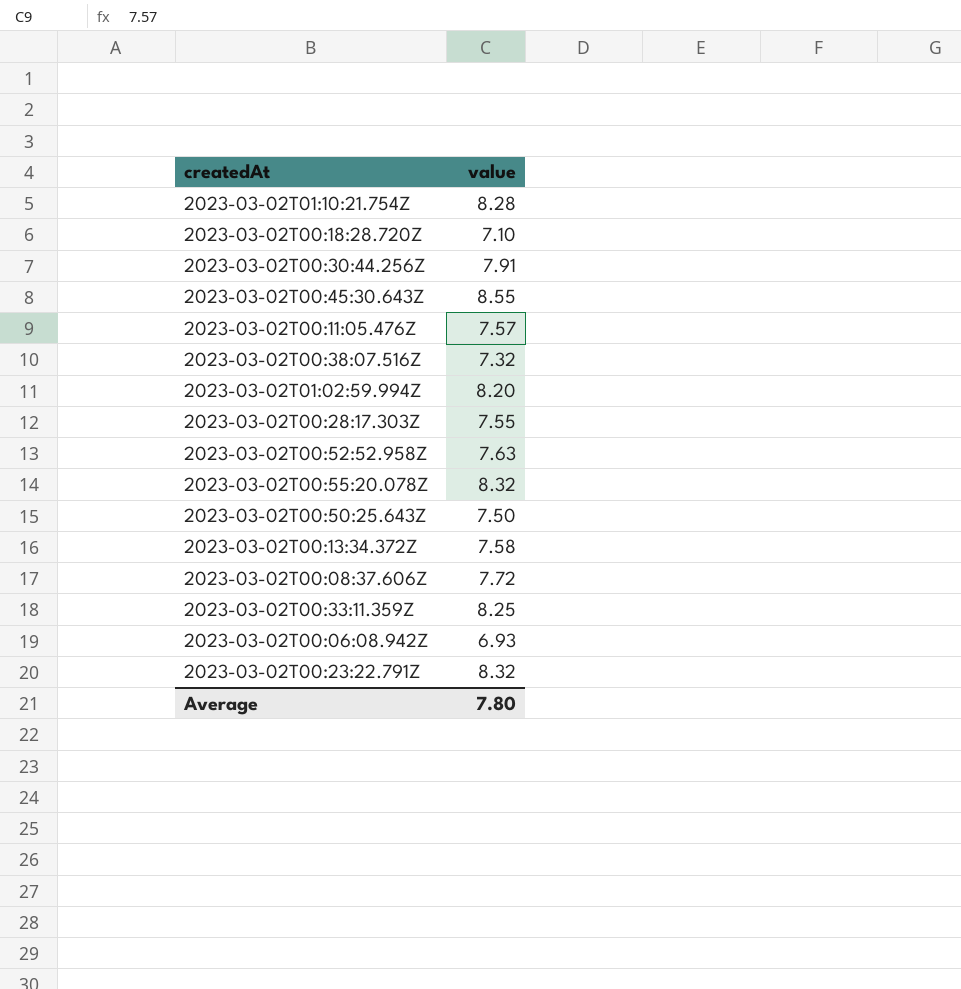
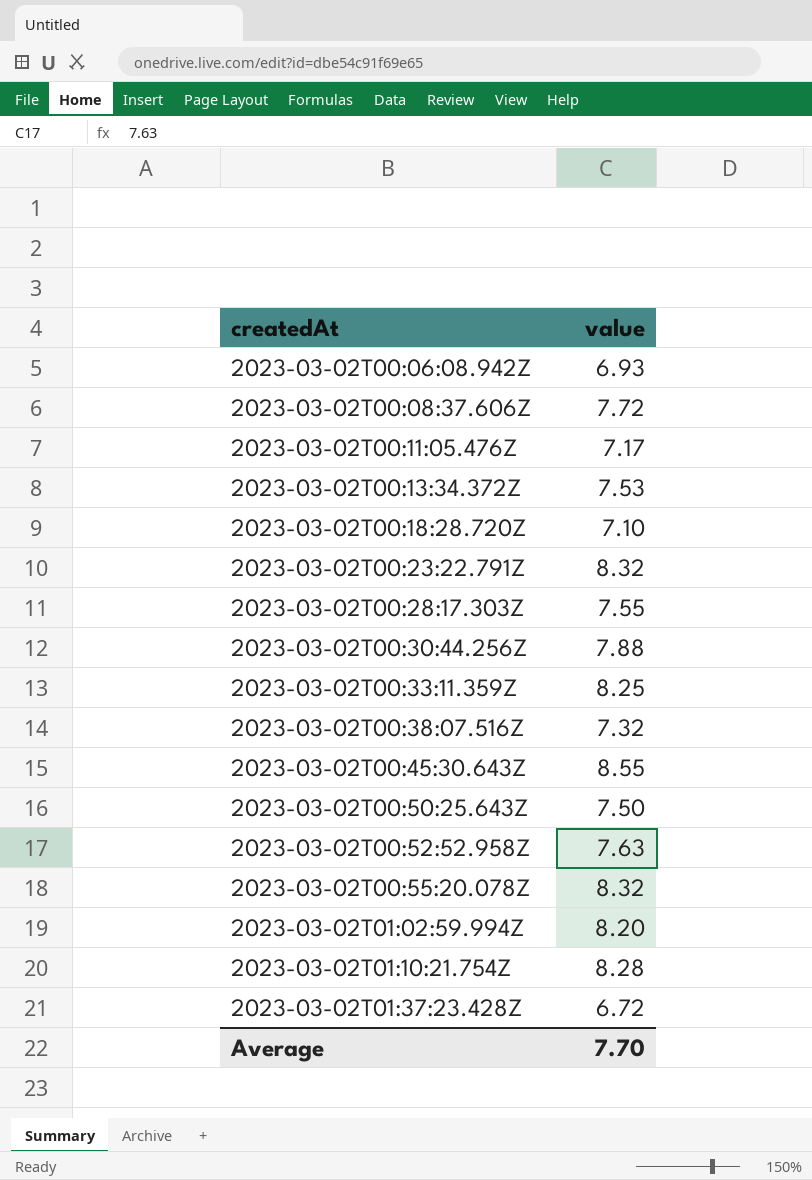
row order: none -> createdAt ascending
2023-03-02T00:11:05.476Z | value: 7.57 -> 7.17
2023-03-02T00:13:34.372Z | value: 7.58 -> 7.53
2023-03-02T00:30:44.256Z | value: 7.91 -> 7.88
row 2023-03-02T01:37:23.428Z: none -> 6.72
Average | value: 7.80 -> 7.70

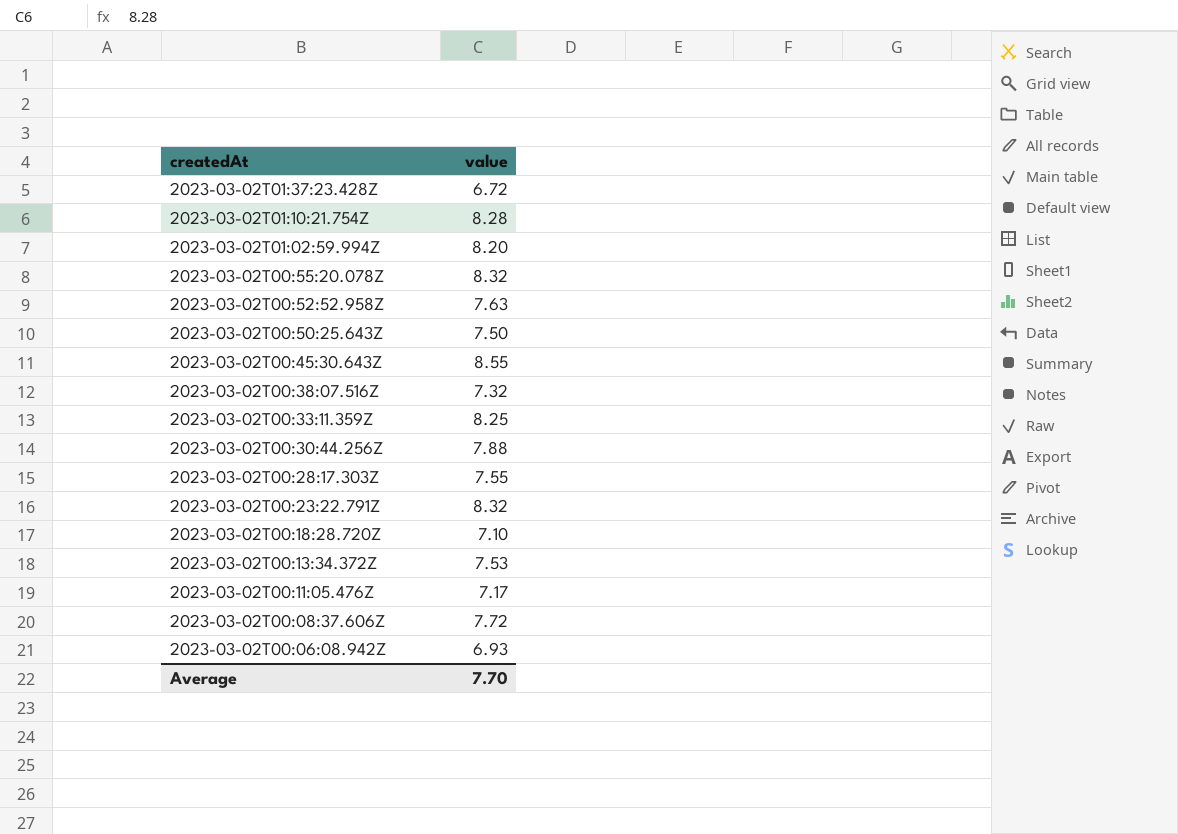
row order: createdAt ascending -> createdAt descending

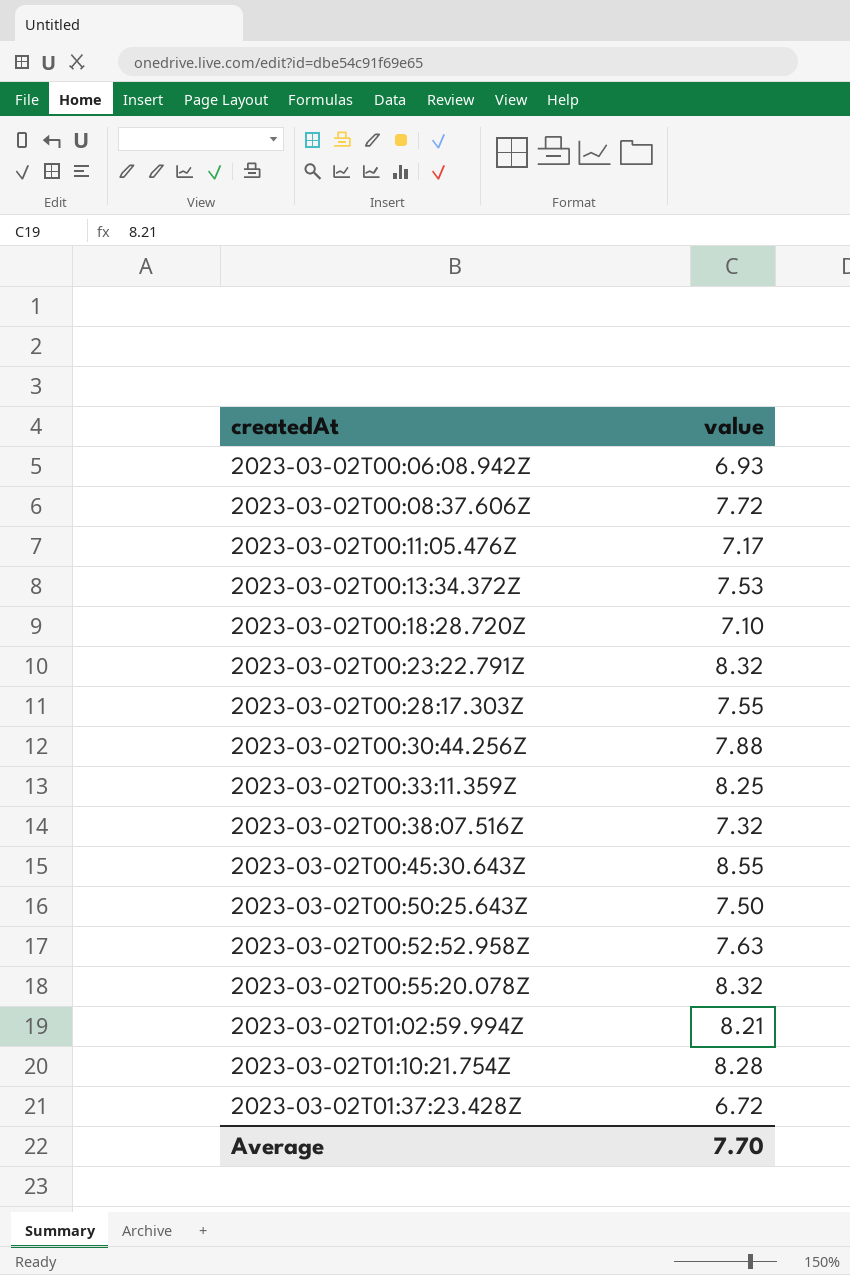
row order: createdAt descending -> createdAt ascending
2023-03-02T01:02:59.994Z | value: 8.20 -> 8.21

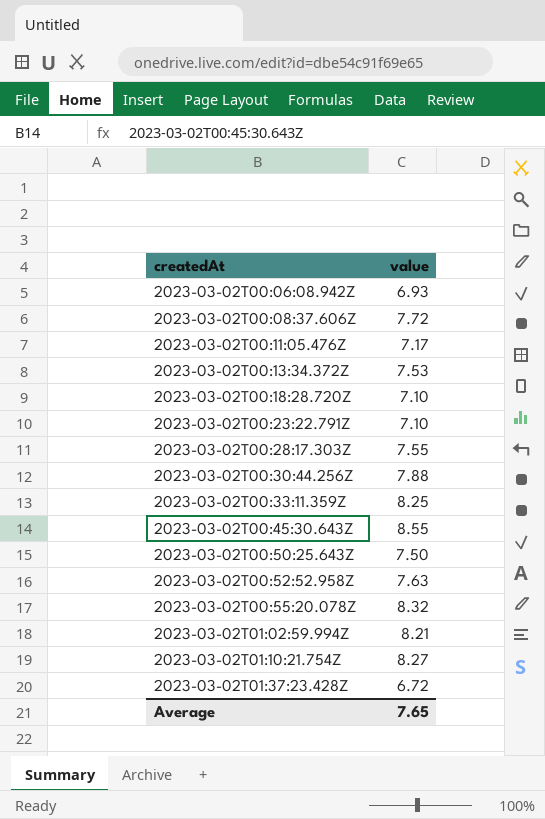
row 2023-03-02T00:38:07.516Z: 7.32 -> none
2023-03-02T00:23:22.791Z | value: 8.32 -> 7.10
2023-03-02T01:10:21.754Z | value: 8.28 -> 8.27
Average | value: 7.70 -> 7.65

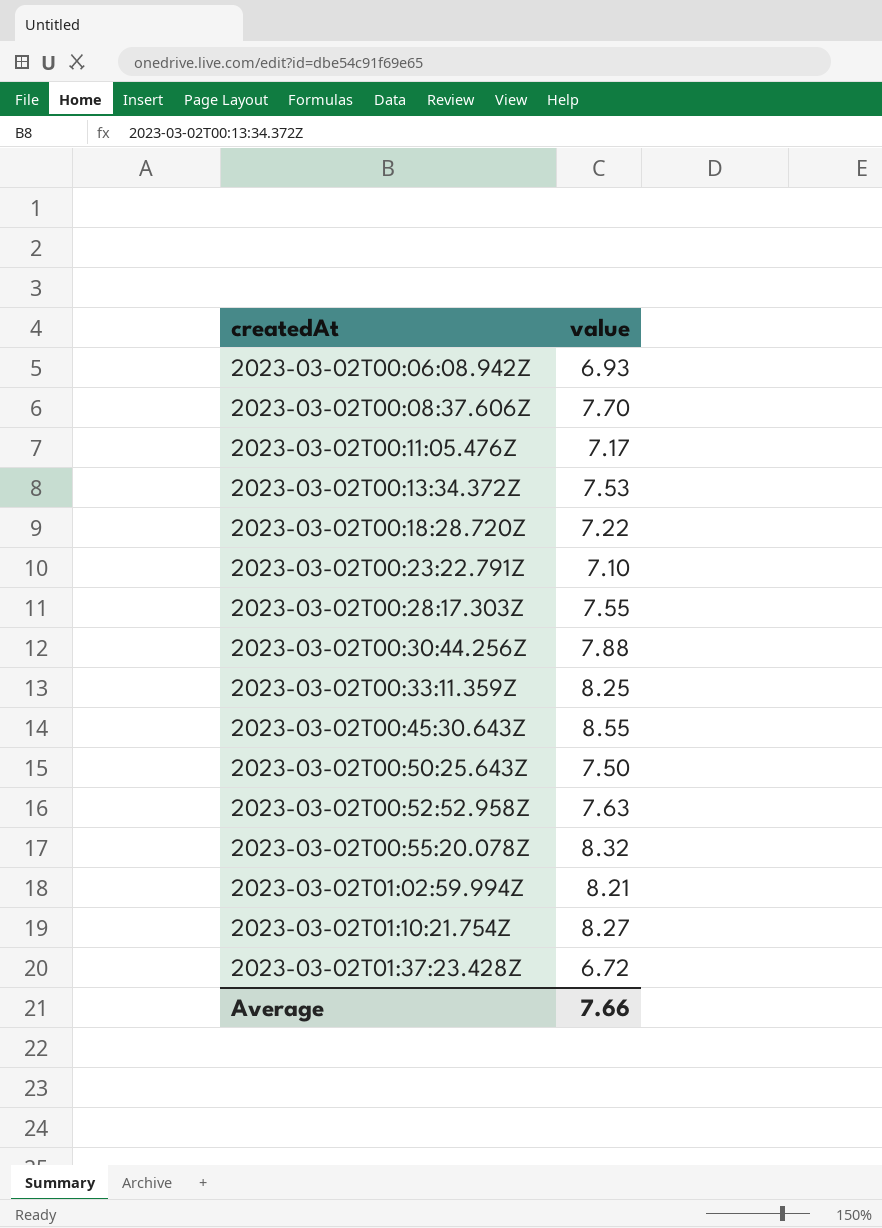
2023-03-02T00:08:37.606Z | value: 7.72 -> 7.70
2023-03-02T00:18:28.720Z | value: 7.10 -> 7.22
Average | value: 7.65 -> 7.66

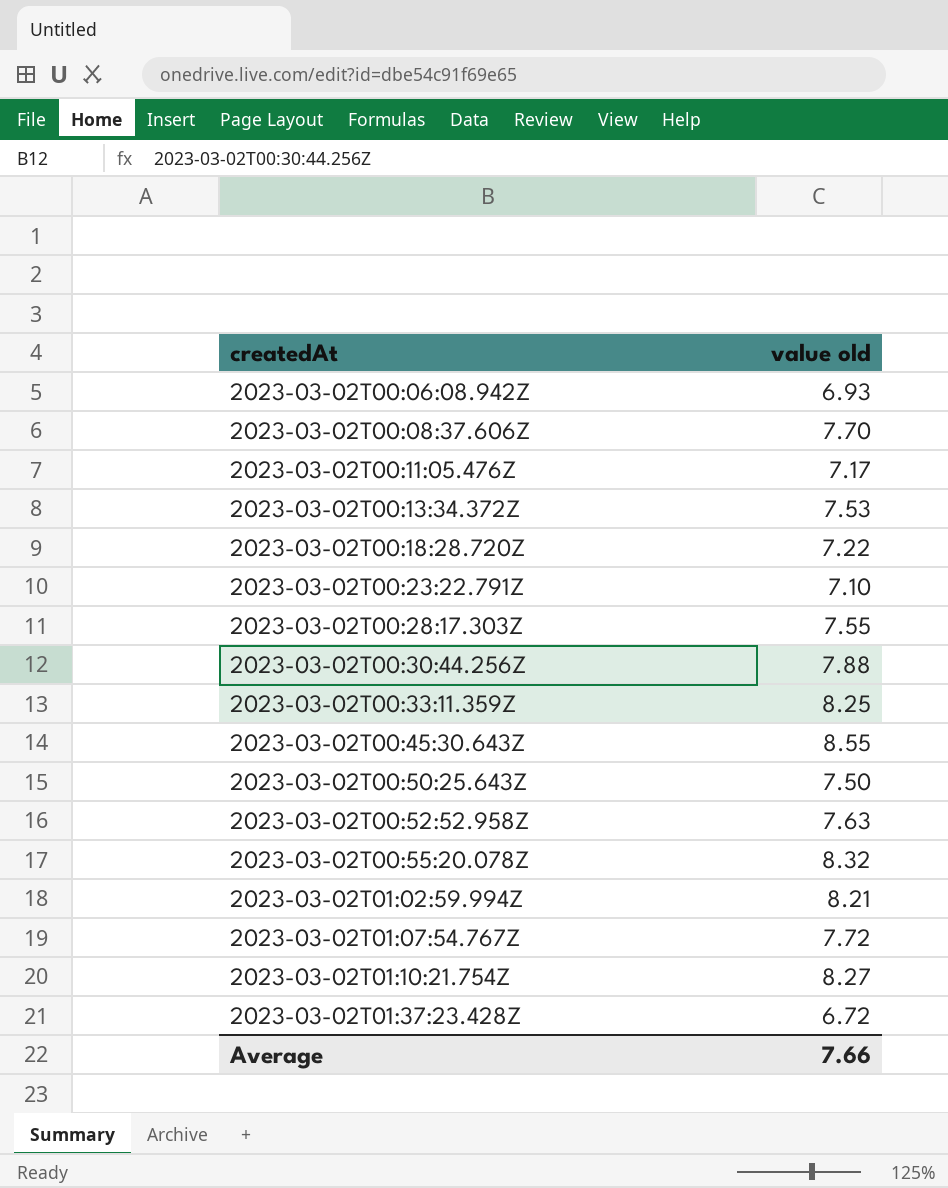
column name: value -> value old
row 2023-03-02T01:07:54.767Z: none -> 7.72

